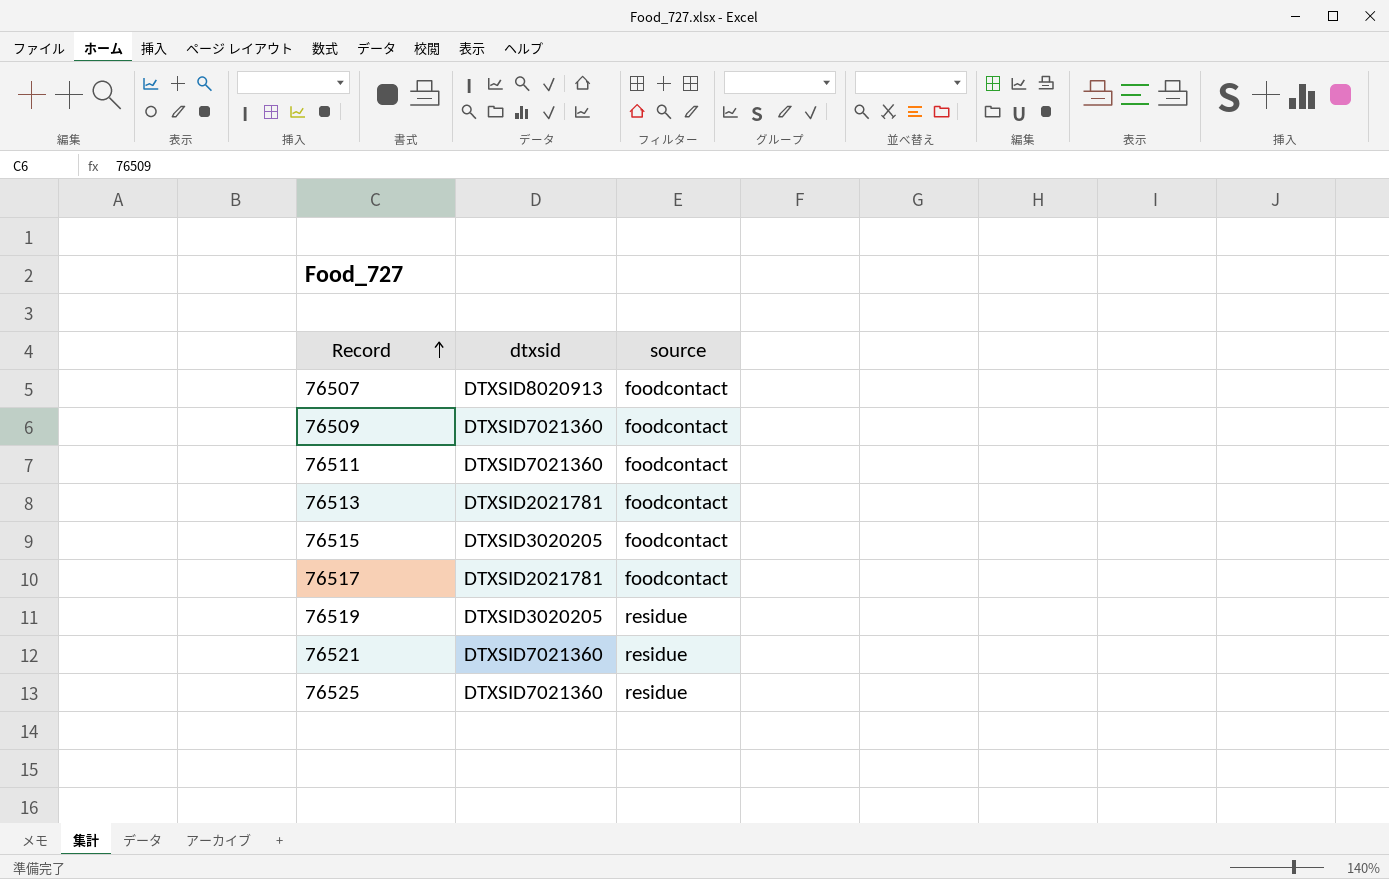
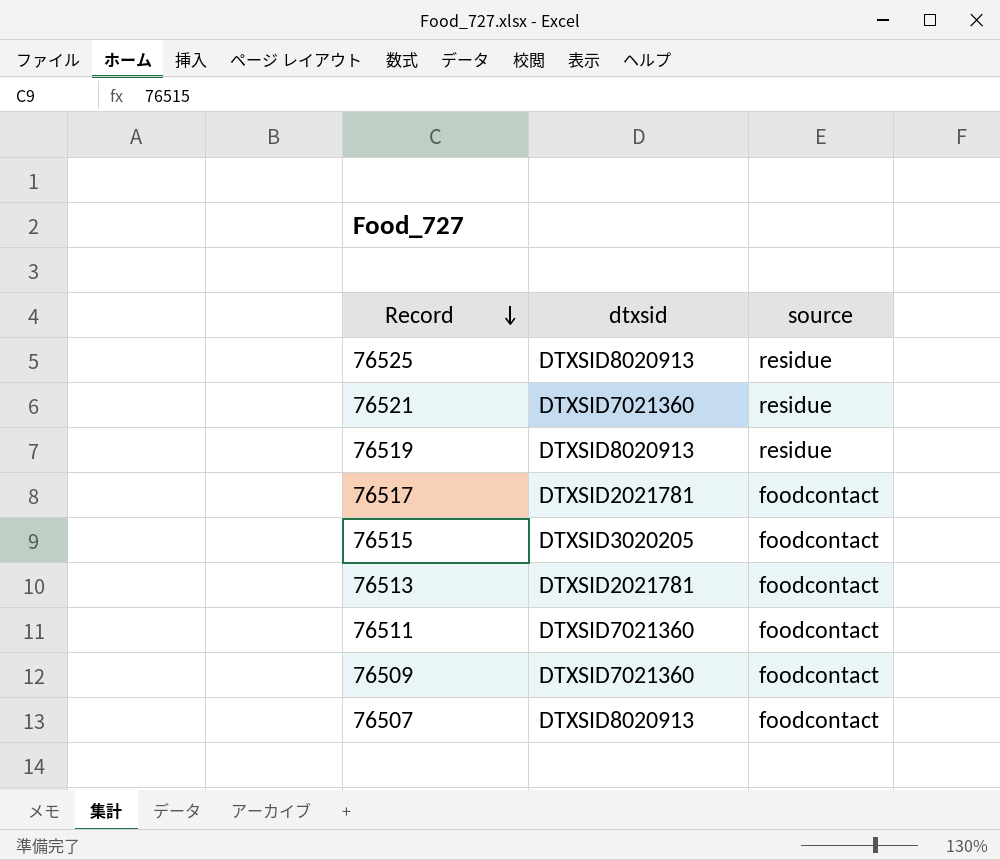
row order: Record ascending -> Record descending
76525 | dtxsid: DTXSID7021360 -> DTXSID8020913
76519 | dtxsid: DTXSID3020205 -> DTXSID8020913

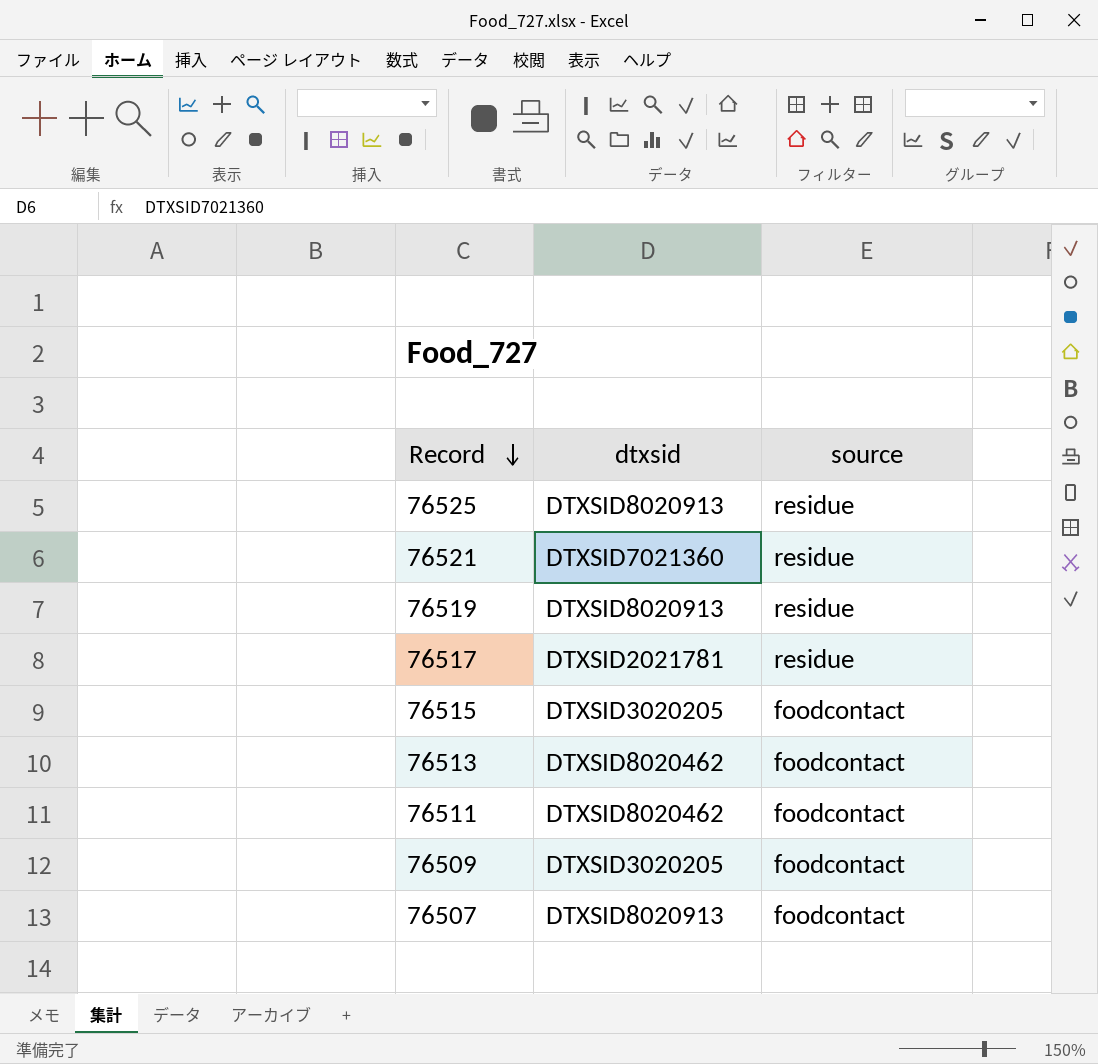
76517 | source: foodcontact -> residue
76513 | dtxsid: DTXSID2021781 -> DTXSID8020462
76511 | dtxsid: DTXSID7021360 -> DTXSID8020462
76509 | dtxsid: DTXSID7021360 -> DTXSID3020205

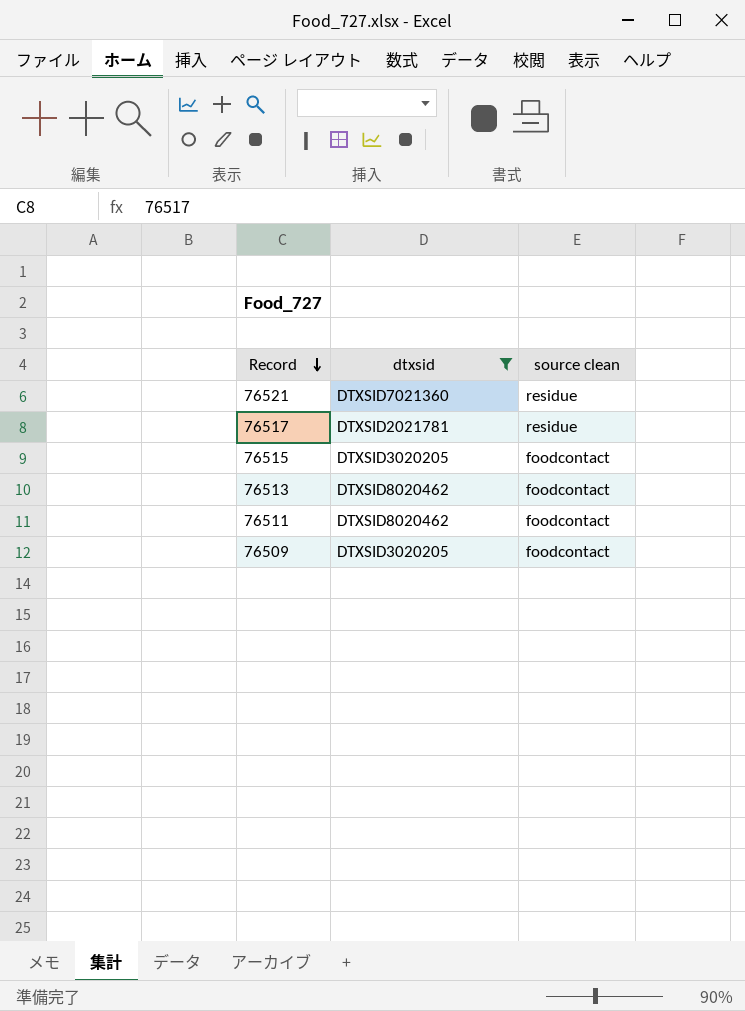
filter: none -> dtxsid != DTXSID8020913
column name: source -> source clean

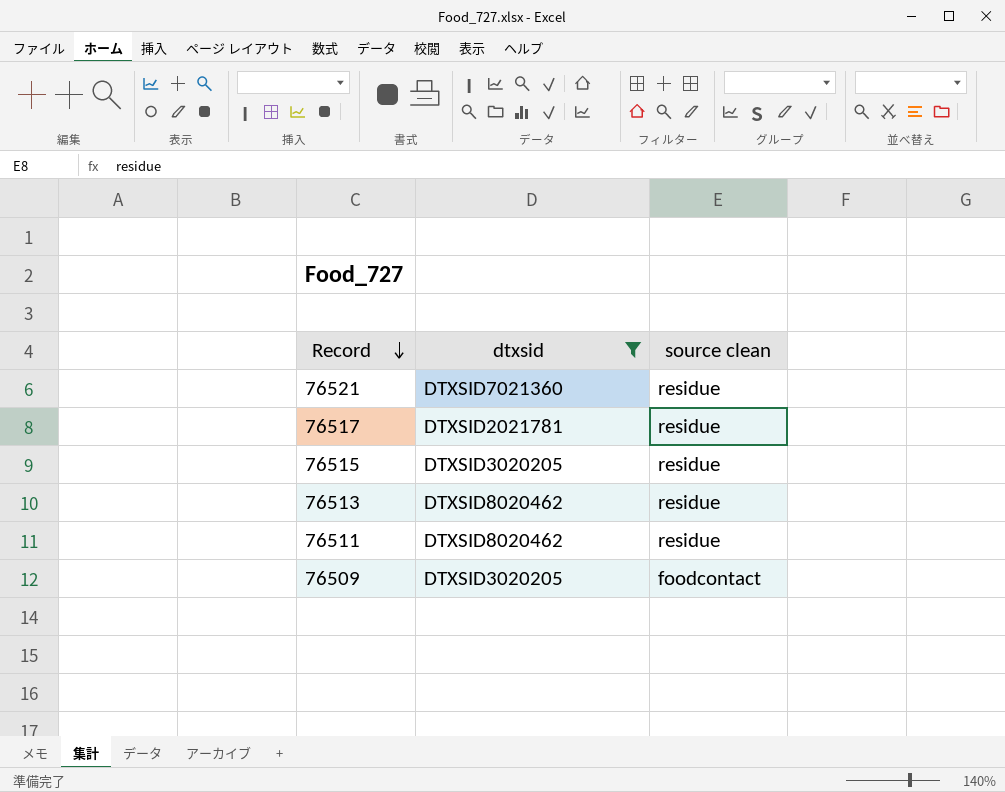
76515 | source clean: foodcontact -> residue
76513 | source clean: foodcontact -> residue
76511 | source clean: foodcontact -> residue

